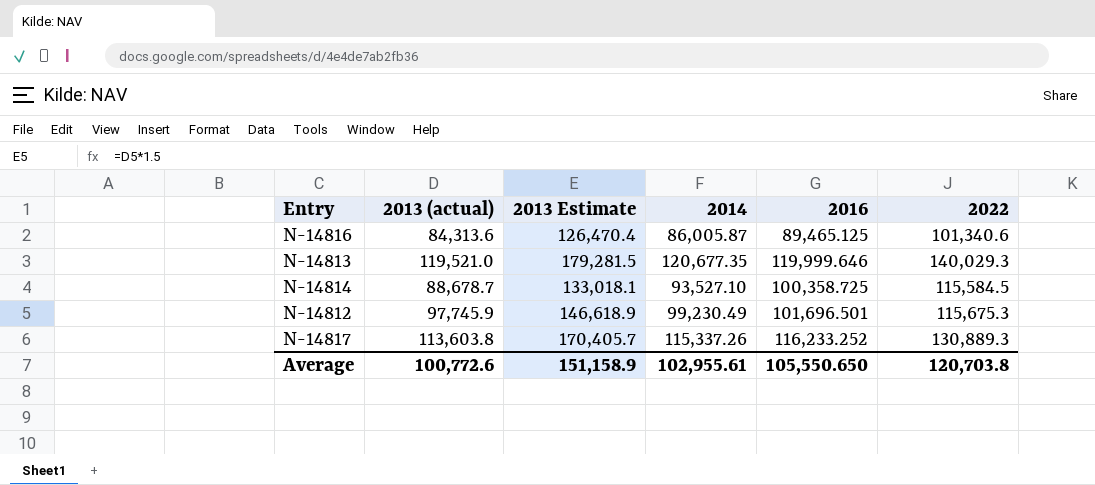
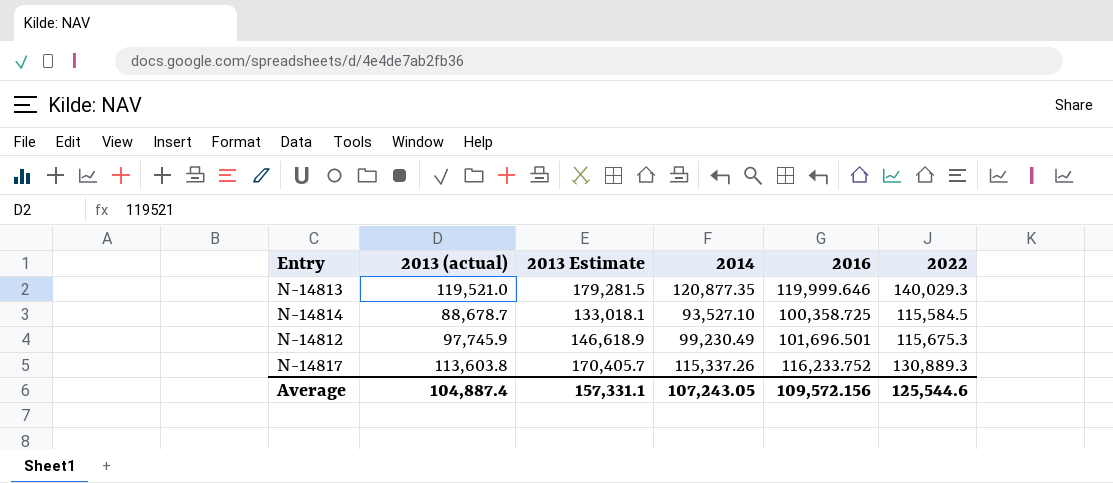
row N-14816: 84,313.6 | 126,470.4 | 86,005.87 | 89,465.125 | 101,340.6 -> none
N-14813 | 2014: 120,677.35 -> 120,877.35
N-14817 | 2016: 116,233.252 -> 116,233.752
Average | 2013 (actual): 100,772.6 -> 104,887.4
Average | 2013 Estimate: 151,158.9 -> 157,331.1
Average | 2014: 102,955.61 -> 107,243.05
Average | 2016: 105,550.650 -> 109,572.156
Average | 2022: 120,703.8 -> 125,544.6

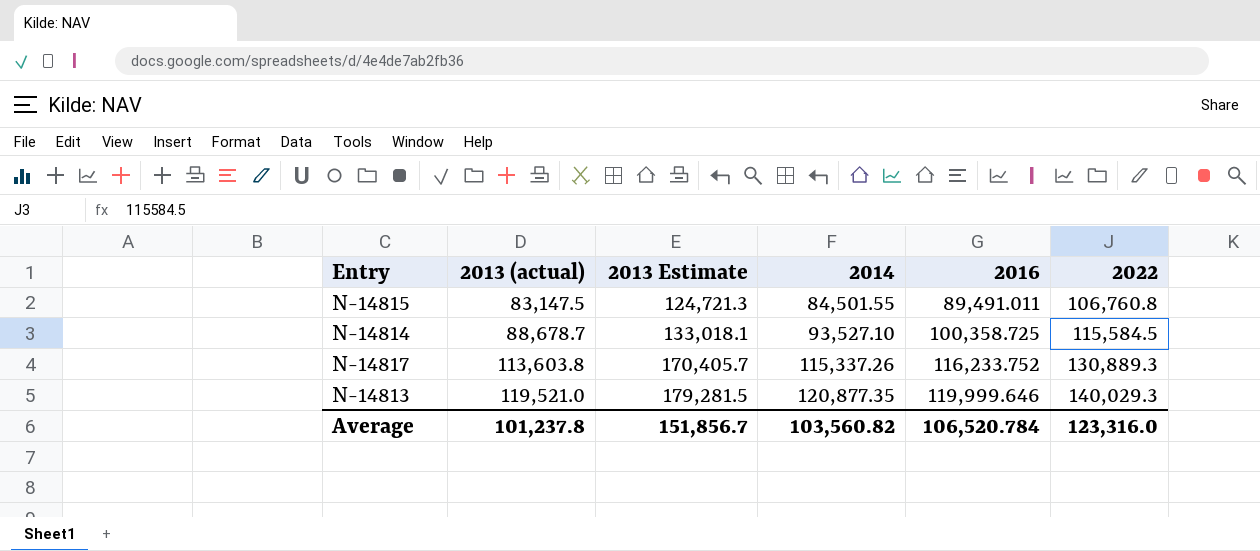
row order: none -> 2013 (actual) ascending
row N-14812: 97,745.9 | 146,618.9 | 99,230.49 | 101,696.501 | 115,675.3 -> none
row N-14815: none -> 83,147.5 | 124,721.3 | 84,501.55 | 89,491.011 | 106,760.8
Average | 2013 (actual): 104,887.4 -> 101,237.8
Average | 2013 Estimate: 157,331.1 -> 151,856.7
Average | 2014: 107,243.05 -> 103,560.82
Average | 2016: 109,572.156 -> 106,520.784
Average | 2022: 125,544.6 -> 123,316.0

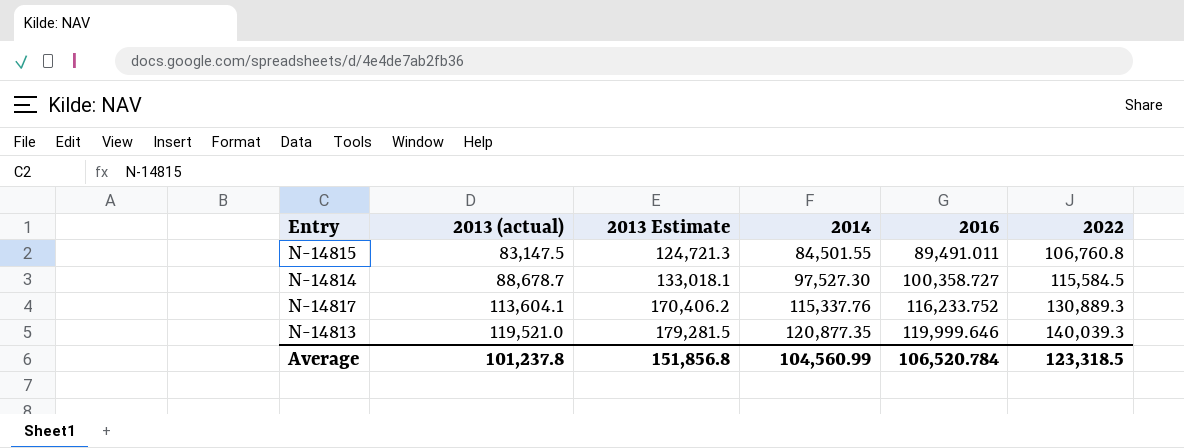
N-14814 | 2014: 93,527.10 -> 97,527.30
N-14814 | 2016: 100,358.725 -> 100,358.727
N-14817 | 2013 (actual): 113,603.8 -> 113,604.1
N-14817 | 2013 Estimate: 170,405.7 -> 170,406.2
N-14817 | 2014: 115,337.26 -> 115,337.76
N-14813 | 2022: 140,029.3 -> 140,039.3
Average | 2013 Estimate: 151,856.7 -> 151,856.8
Average | 2014: 103,560.82 -> 104,560.99
Average | 2022: 123,316.0 -> 123,318.5

